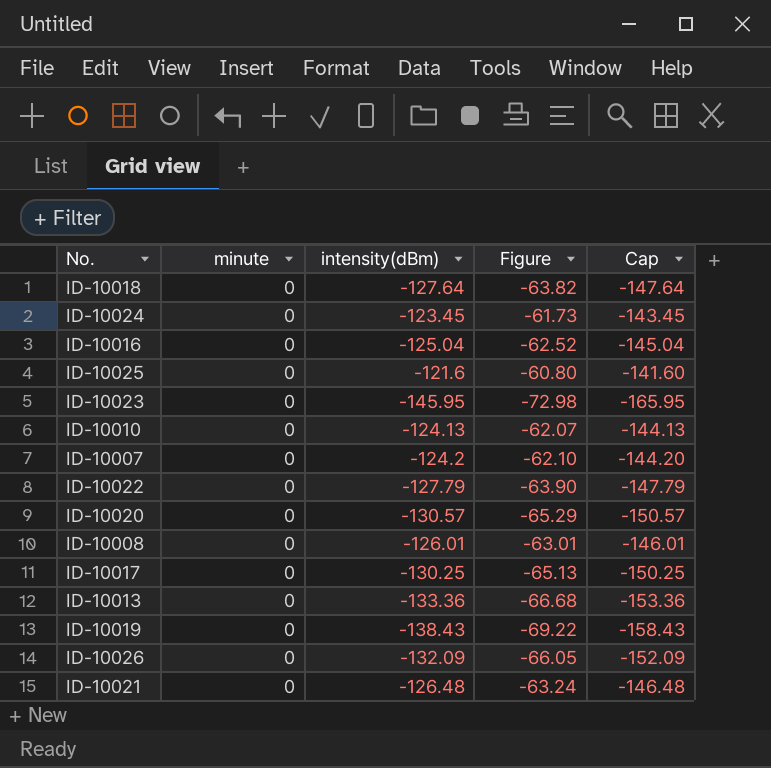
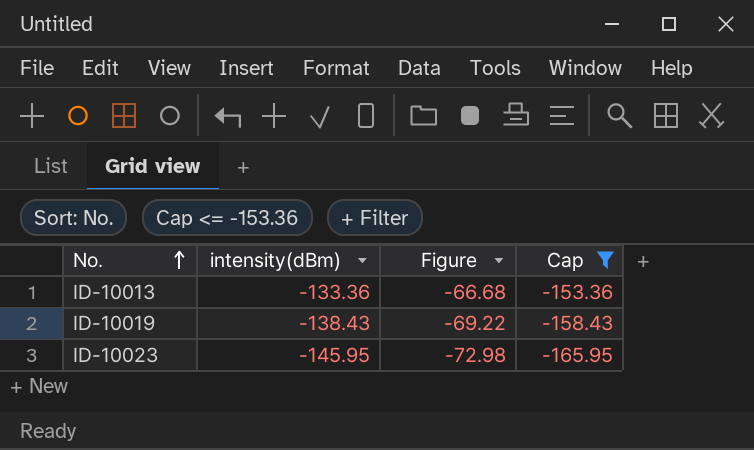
filter: none -> Cap <= -153.36
row order: none -> No. ascending
column minute | position: 2 -> none

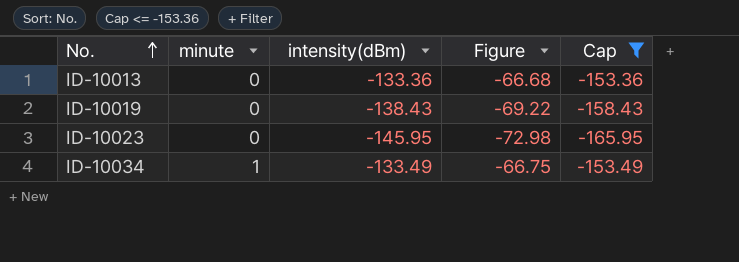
column minute | position: none -> 2
row ID-10034: none -> 1 | -133.49 | -66.75 | -153.49

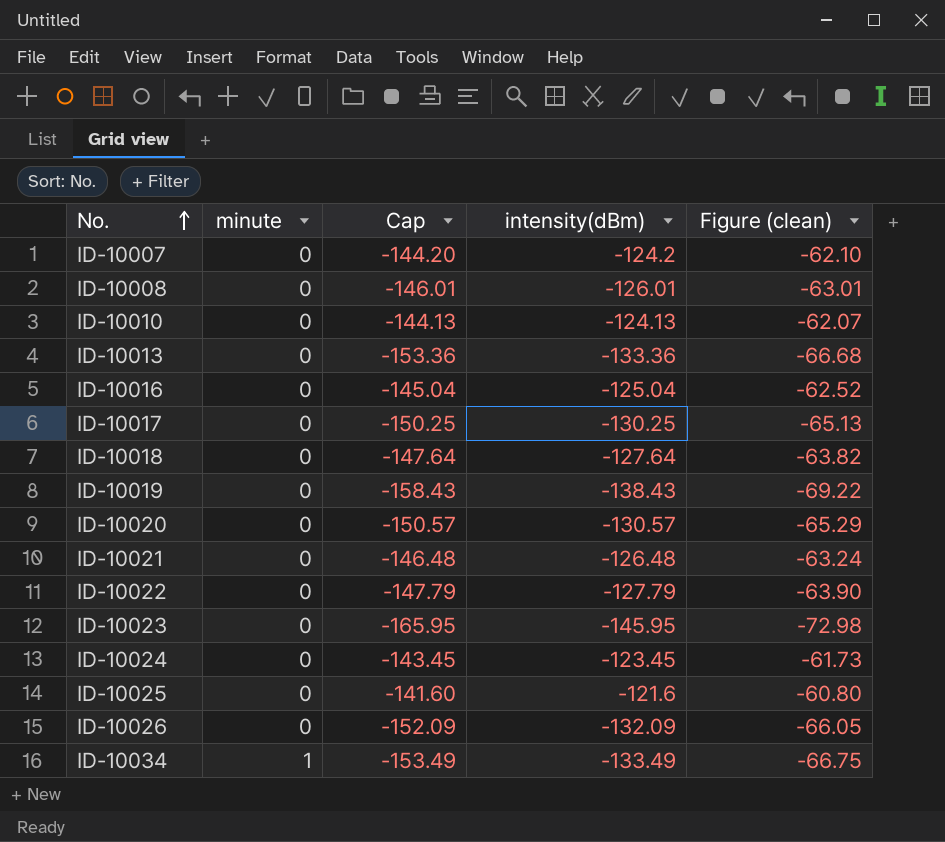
filter: Cap <= -153.36 -> none
column Cap | position: 5 -> 3
column name: Figure -> Figure (clean)

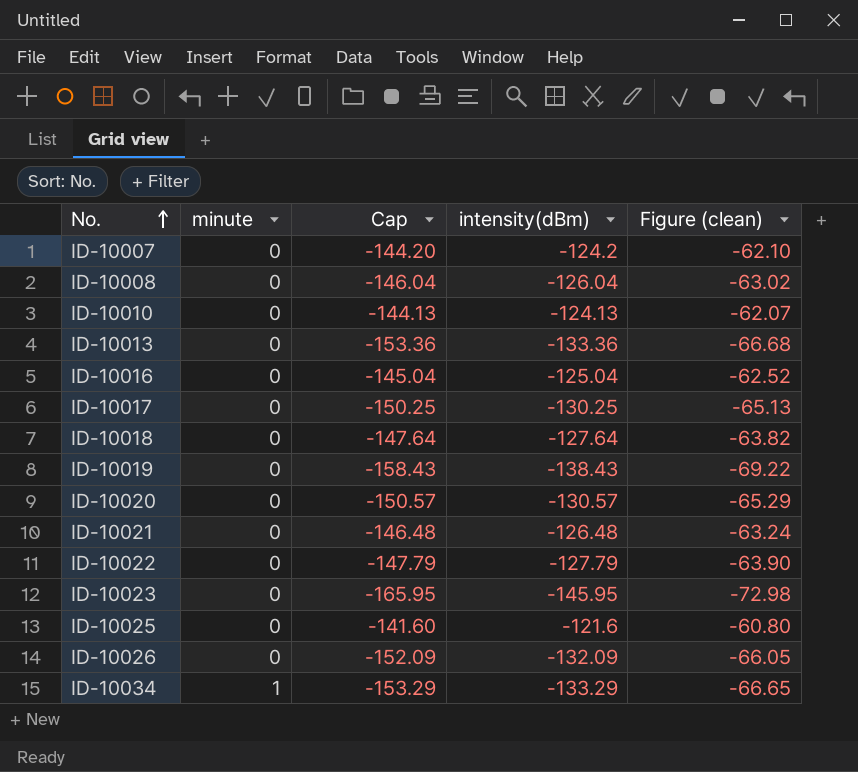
row ID-10024: 0 | -143.45 | -123.45 | -61.73 -> none
ID-10008 | Cap: -146.01 -> -146.04
ID-10008 | intensity(dBm): -126.01 -> -126.04
ID-10008 | Figure (clean): -63.01 -> -63.02
ID-10034 | Cap: -153.49 -> -153.29
ID-10034 | intensity(dBm): -133.49 -> -133.29
ID-10034 | Figure (clean): -66.75 -> -66.65

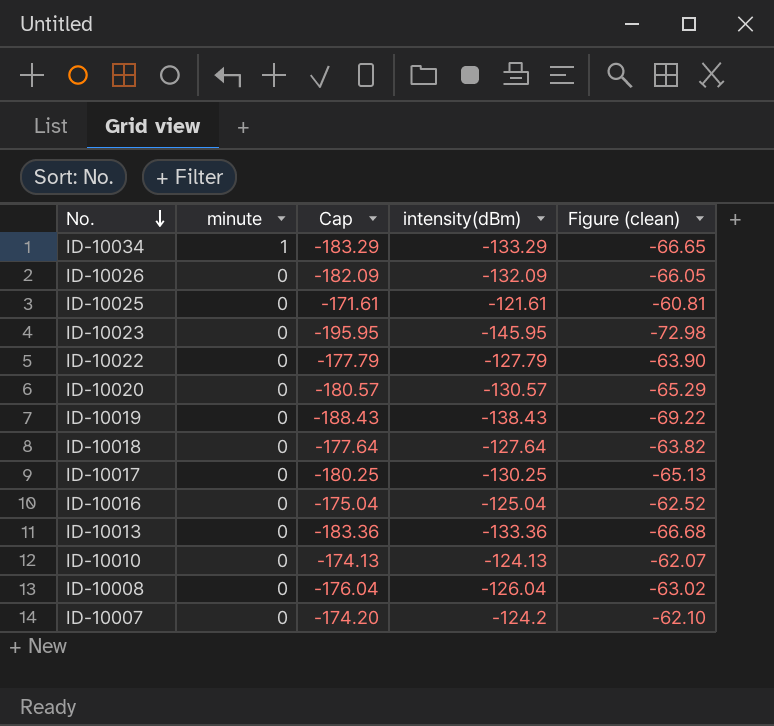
row order: No. ascending -> No. descending
column Cap | formula: [intensity(dBm)] - 20 -> [intensity(dBm)] - 50
row ID-10021: 0 | -146.48 | -126.48 | -63.24 -> none
ID-10025 | intensity(dBm): -121.6 -> -121.61
ID-10025 | Figure (clean): -60.80 -> -60.81

